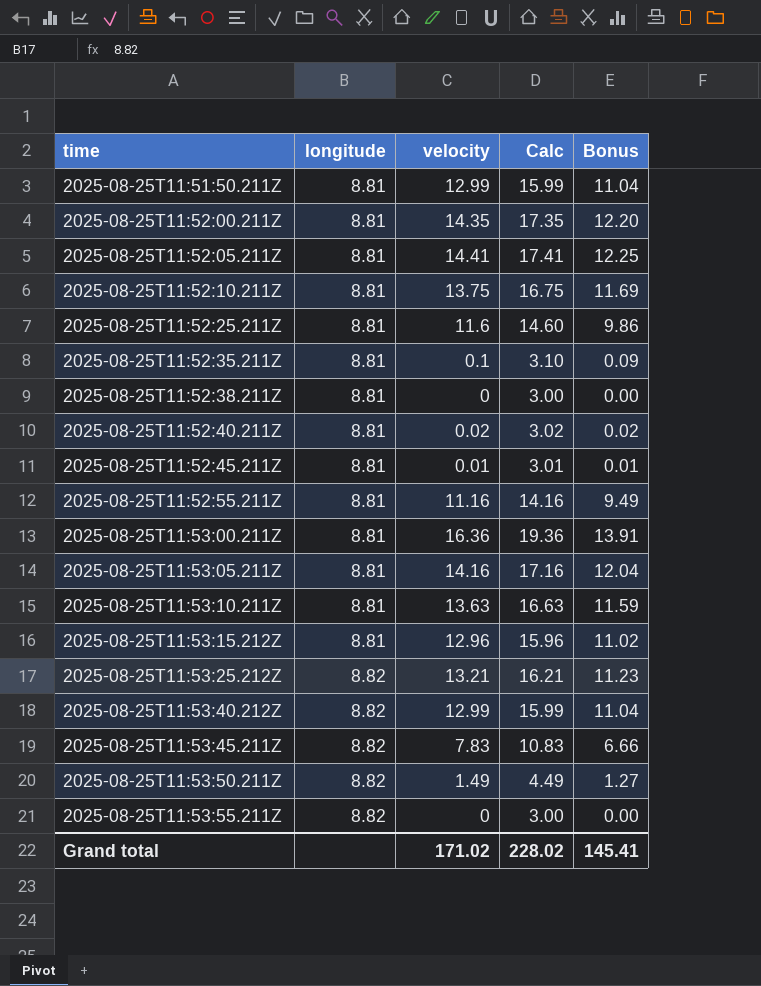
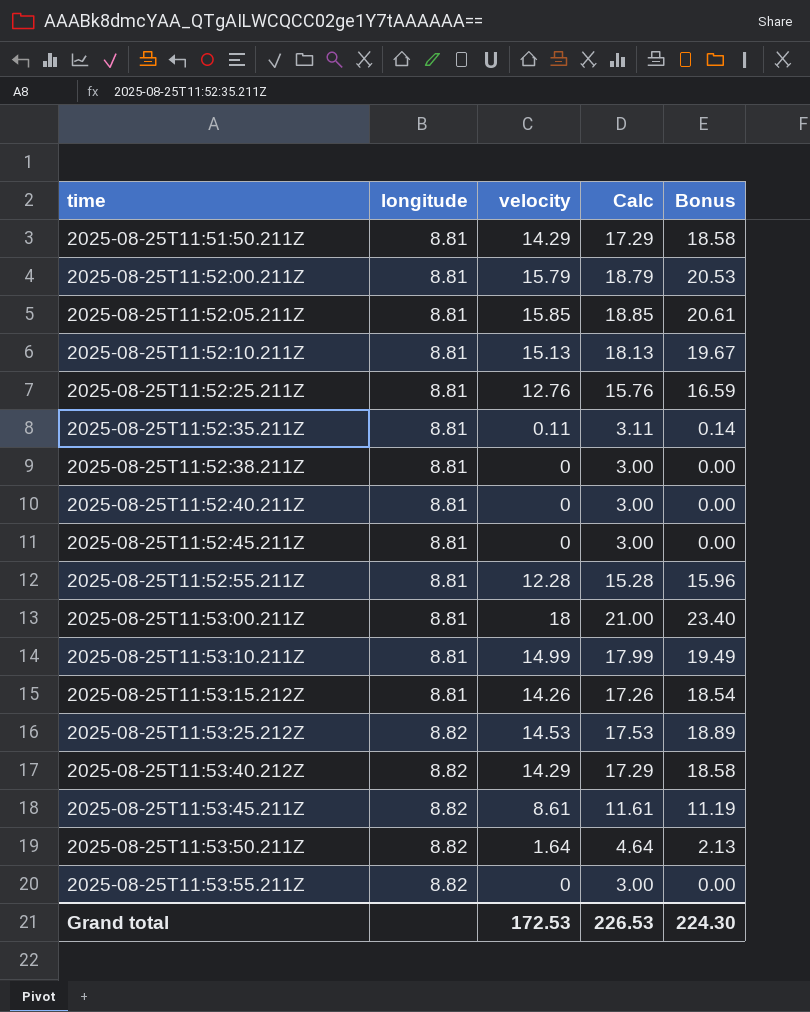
column Bonus | formula: [velocity] * 0.85 -> [velocity] * 1.3
row 2025-08-25T11:53:05.211Z: 8.81 | 14.16 | 17.16 | 12.04 -> none
2025-08-25T11:51:50.211Z | velocity: 12.99 -> 14.29
2025-08-25T11:51:50.211Z | Calc: 15.99 -> 17.29
2025-08-25T11:52:00.211Z | velocity: 14.35 -> 15.79
2025-08-25T11:52:00.211Z | Calc: 17.35 -> 18.79
2025-08-25T11:52:05.211Z | velocity: 14.41 -> 15.85
2025-08-25T11:52:05.211Z | Calc: 17.41 -> 18.85
2025-08-25T11:52:10.211Z | velocity: 13.75 -> 15.13
2025-08-25T11:52:10.211Z | Calc: 16.75 -> 18.13
2025-08-25T11:52:25.211Z | velocity: 11.6 -> 12.76
2025-08-25T11:52:25.211Z | Calc: 14.60 -> 15.76
2025-08-25T11:52:35.211Z | velocity: 0.1 -> 0.11
2025-08-25T11:52:35.211Z | Calc: 3.10 -> 3.11
2025-08-25T11:52:40.211Z | velocity: 0.02 -> 0
2025-08-25T11:52:40.211Z | Calc: 3.02 -> 3.00
2025-08-25T11:52:45.211Z | velocity: 0.01 -> 0
2025-08-25T11:52:45.211Z | Calc: 3.01 -> 3.00
2025-08-25T11:52:55.211Z | velocity: 11.16 -> 12.28
2025-08-25T11:52:55.211Z | Calc: 14.16 -> 15.28
2025-08-25T11:53:00.211Z | velocity: 16.36 -> 18
2025-08-25T11:53:00.211Z | Calc: 19.36 -> 21.00
2025-08-25T11:53:10.211Z | velocity: 13.63 -> 14.99
2025-08-25T11:53:10.211Z | Calc: 16.63 -> 17.99
2025-08-25T11:53:15.212Z | velocity: 12.96 -> 14.26
2025-08-25T11:53:15.212Z | Calc: 15.96 -> 17.26
2025-08-25T11:53:25.212Z | velocity: 13.21 -> 14.53
2025-08-25T11:53:25.212Z | Calc: 16.21 -> 17.53
2025-08-25T11:53:40.212Z | velocity: 12.99 -> 14.29
2025-08-25T11:53:40.212Z | Calc: 15.99 -> 17.29
2025-08-25T11:53:45.211Z | velocity: 7.83 -> 8.61
2025-08-25T11:53:45.211Z | Calc: 10.83 -> 11.61
2025-08-25T11:53:50.211Z | velocity: 1.49 -> 1.64
2025-08-25T11:53:50.211Z | Calc: 4.49 -> 4.64
Grand total | velocity: 171.02 -> 172.53
Grand total | Calc: 228.02 -> 226.53
Grand total | Bonus: 145.41 -> 224.30

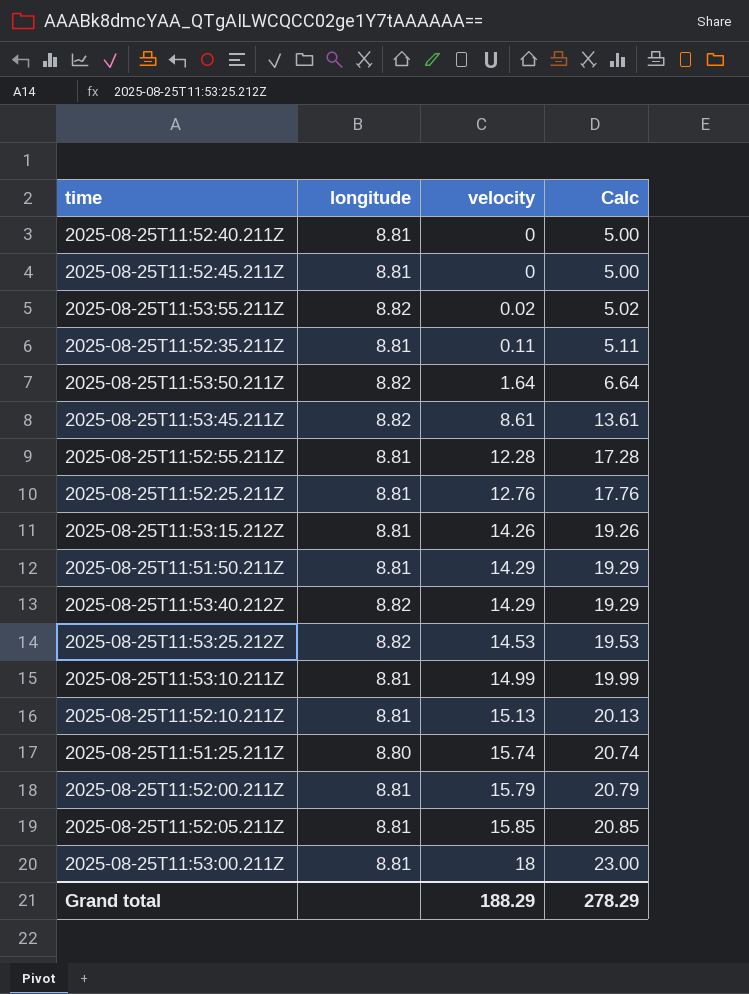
row order: time ascending -> velocity ascending
column Bonus | formula: [velocity] * 1.3 -> none
column Calc | formula: [velocity] + 3 -> [velocity] + 5
row 2025-08-25T11:52:38.211Z: 8.81 | 0 | 3.00 | 0.00 -> none
2025-08-25T11:53:55.211Z | velocity: 0 -> 0.02
row 2025-08-25T11:51:25.211Z: none -> 8.80 | 15.74 | 20.74
Grand total | velocity: 172.53 -> 188.29
Grand total | Calc: 226.53 -> 278.29

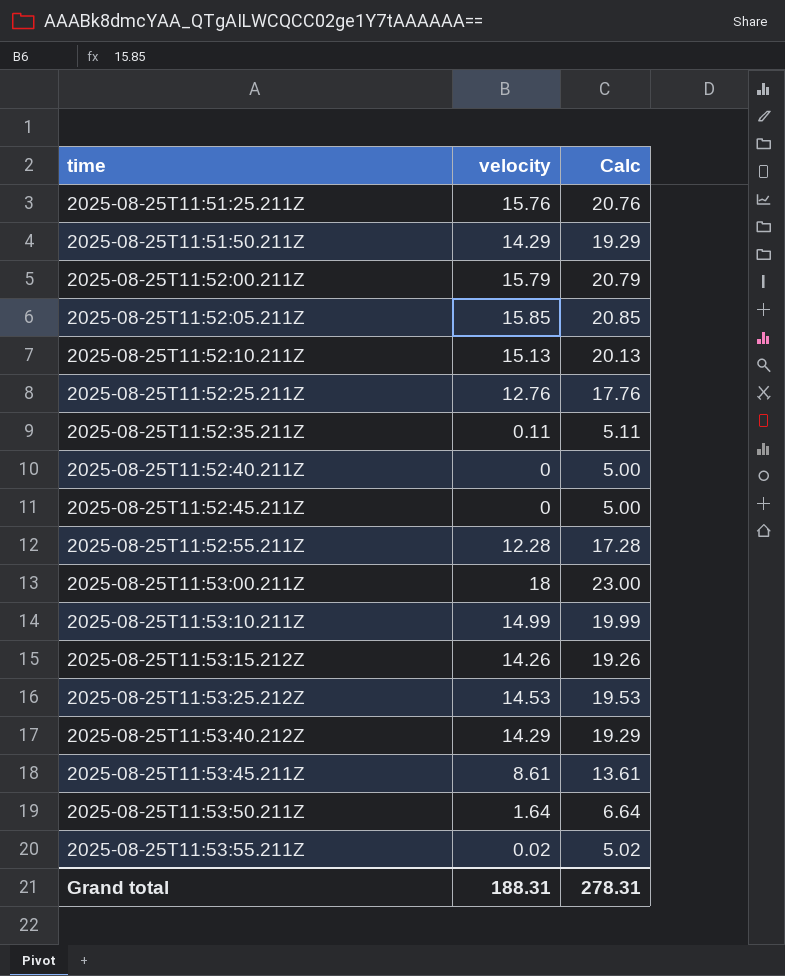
row order: velocity ascending -> time ascending
column longitude | position: 2 -> none
2025-08-25T11:51:25.211Z | velocity: 15.74 -> 15.76
2025-08-25T11:51:25.211Z | Calc: 20.74 -> 20.76
Grand total | velocity: 188.29 -> 188.31
Grand total | Calc: 278.29 -> 278.31

